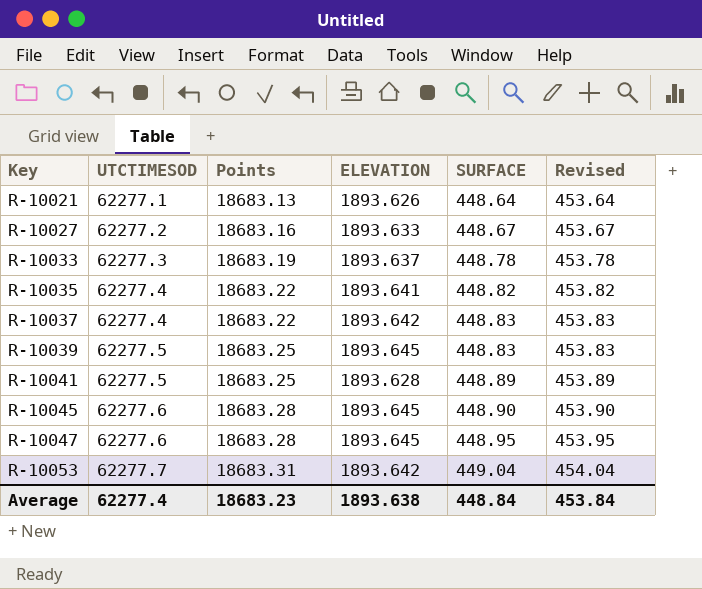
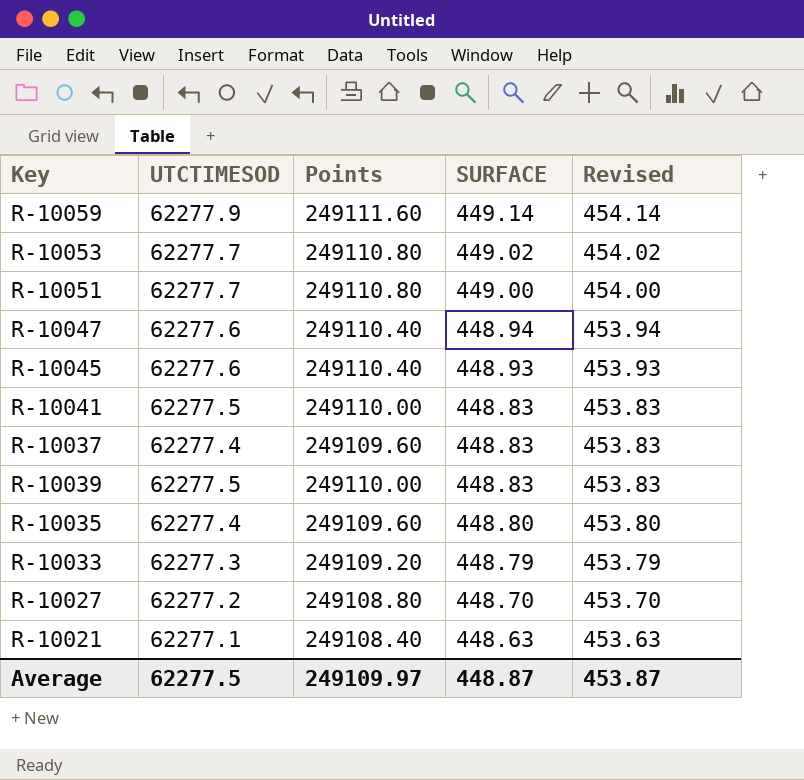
row order: Key ascending -> SURFACE descending
column ELEVATION | position: 4 -> none
column Points | formula: [UTCTIMESOD] * 0.3 -> [UTCTIMESOD] * 4
row R-10059: none -> 62277.9 | 249111.60 | 449.14 | 454.14
R-10053 | SURFACE: 449.04 -> 449.02
R-10053 | Revised: 454.04 -> 454.02
row R-10051: none -> 62277.7 | 249110.80 | 449.00 | 454.00
R-10047 | SURFACE: 448.95 -> 448.94
R-10047 | Revised: 453.95 -> 453.94
R-10045 | SURFACE: 448.90 -> 448.93
R-10045 | Revised: 453.90 -> 453.93
R-10041 | SURFACE: 448.89 -> 448.83
R-10041 | Revised: 453.89 -> 453.83
R-10035 | SURFACE: 448.82 -> 448.80
R-10035 | Revised: 453.82 -> 453.80
R-10033 | SURFACE: 448.78 -> 448.79
R-10033 | Revised: 453.78 -> 453.79
R-10027 | SURFACE: 448.67 -> 448.70
R-10027 | Revised: 453.67 -> 453.70
R-10021 | SURFACE: 448.64 -> 448.63
R-10021 | Revised: 453.64 -> 453.63
Average | UTCTIMESOD: 62277.4 -> 62277.5
Average | Points: 18683.23 -> 249109.97
Average | SURFACE: 448.84 -> 448.87
Average | Revised: 453.84 -> 453.87

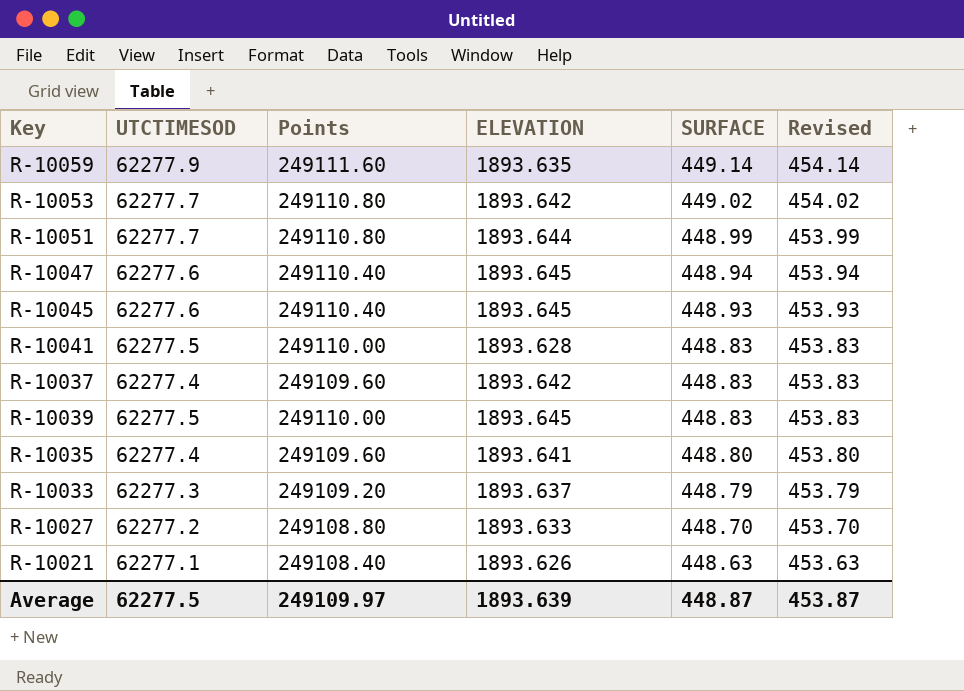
column ELEVATION | position: none -> 4
R-10051 | SURFACE: 449.00 -> 448.99
R-10051 | Revised: 454.00 -> 453.99

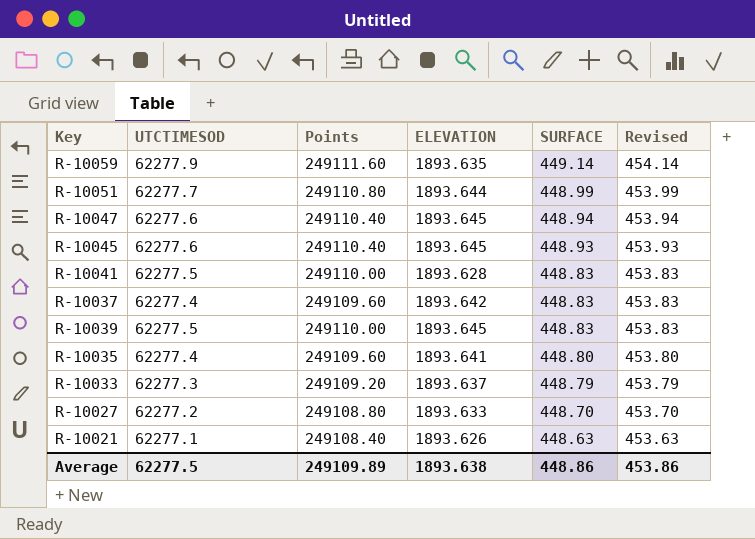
row R-10053: 62277.7 | 249110.80 | 1893.642 | 449.02 | 454.02 -> none
Average | Points: 249109.97 -> 249109.89
Average | ELEVATION: 1893.639 -> 1893.638
Average | SURFACE: 448.87 -> 448.86
Average | Revised: 453.87 -> 453.86

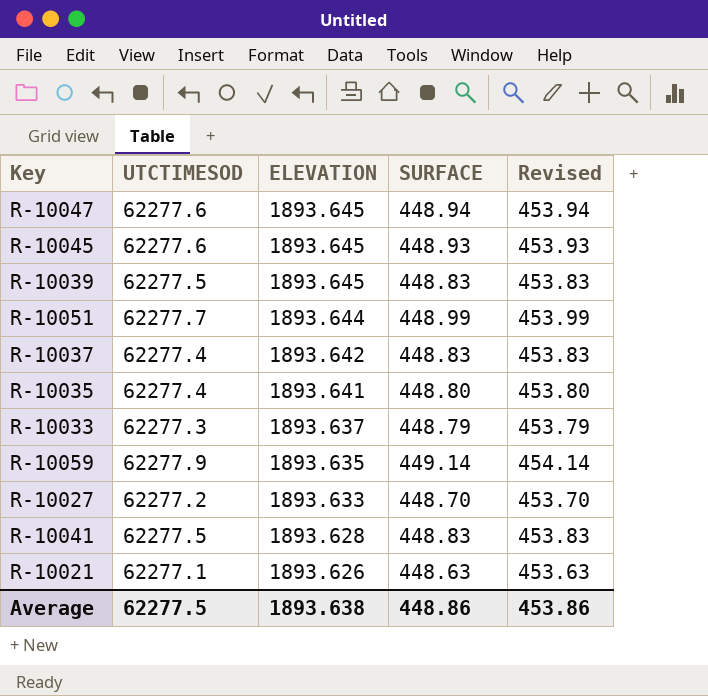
row order: SURFACE descending -> ELEVATION descending
column Points | formula: [UTCTIMESOD] * 4 -> none

